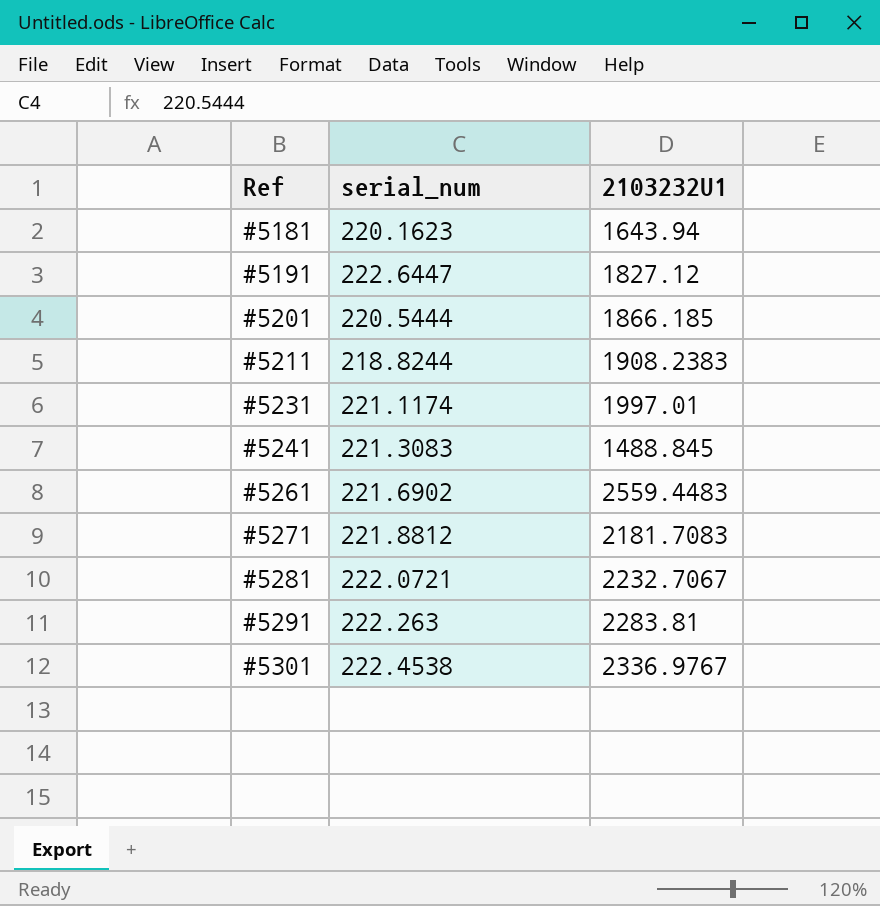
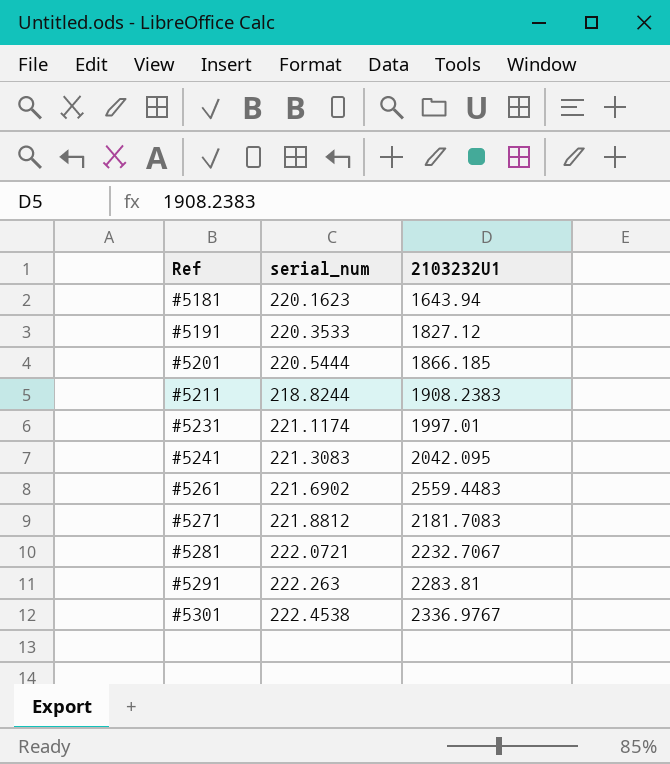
#5191 | serial_num: 222.6447 -> 220.3533
#5241 | 2103232U1: 1488.845 -> 2042.095

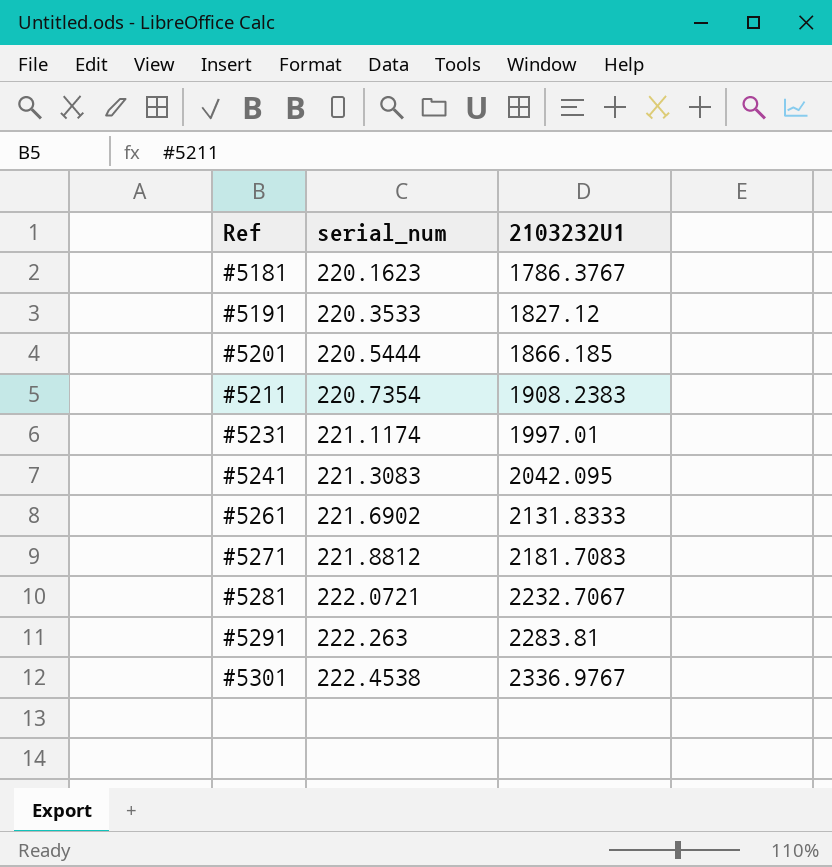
#5181 | 2103232U1: 1643.94 -> 1786.3767
#5211 | serial_num: 218.8244 -> 220.7354
#5261 | 2103232U1: 2559.4483 -> 2131.8333

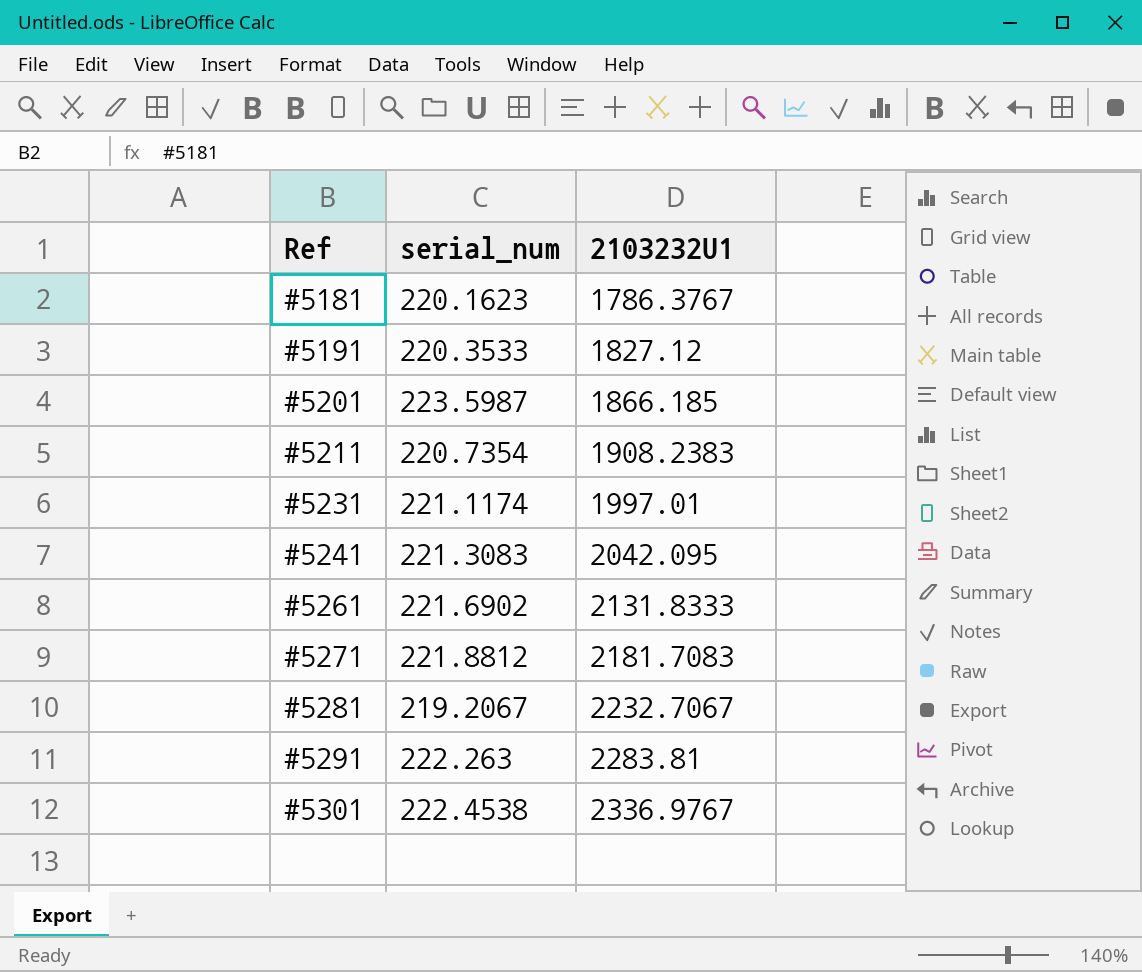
#5201 | serial_num: 220.5444 -> 223.5987
#5281 | serial_num: 222.0721 -> 219.2067

